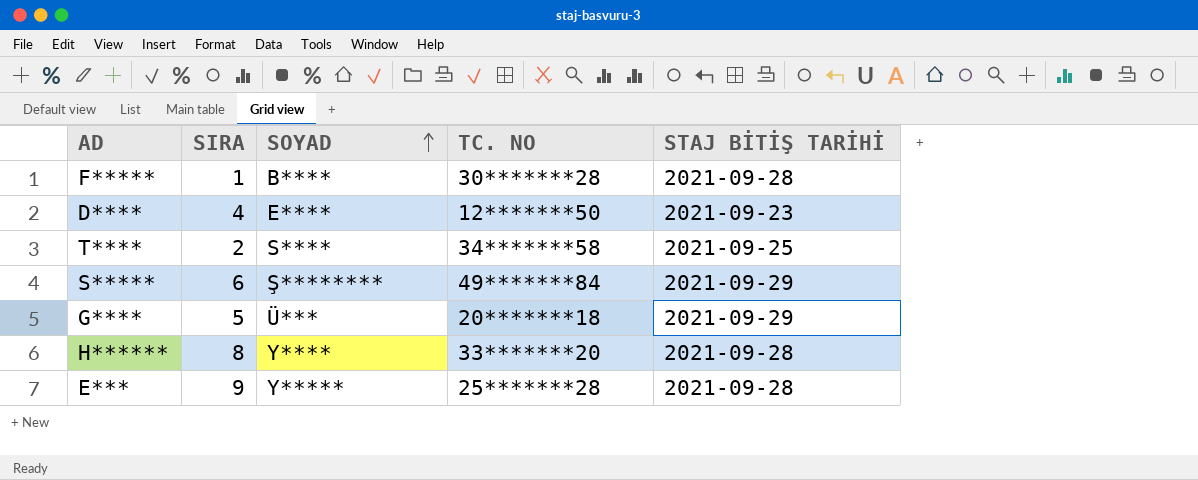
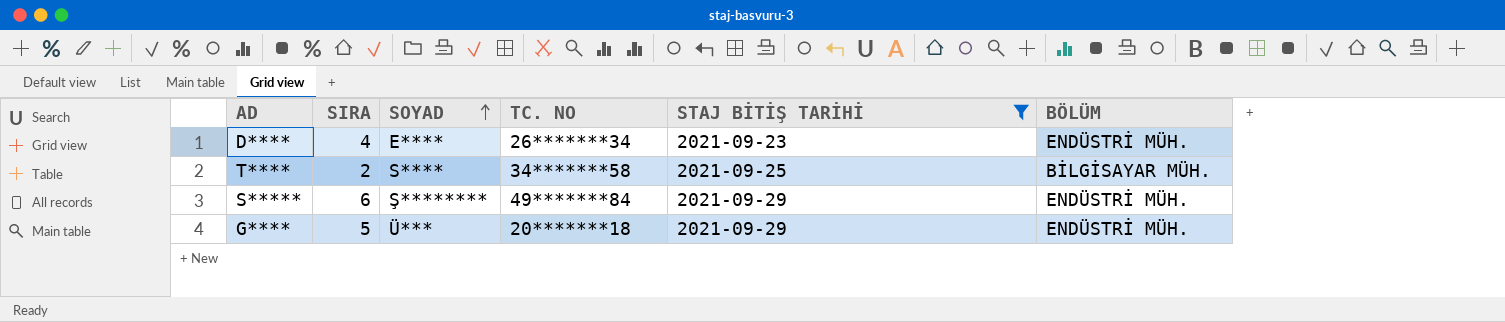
filter: none -> STAJ BİTİŞ TARİHİ != 2021-09-28
column BÖLÜM | position: none -> 6
D**** | TC. NO: 12*******50 -> 26*******34

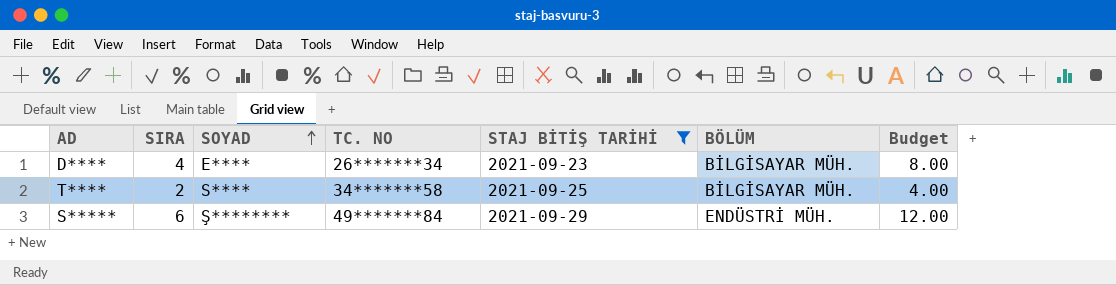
column Budget | formula: none -> [SIRA] * 2
row G****: 5 | Ü*** | 20*******18 | 2021-09-29 | ENDÜSTRİ MÜH. -> none
D**** | BÖLÜM: ENDÜSTRİ MÜH. -> BİLGİSAYAR MÜH.

